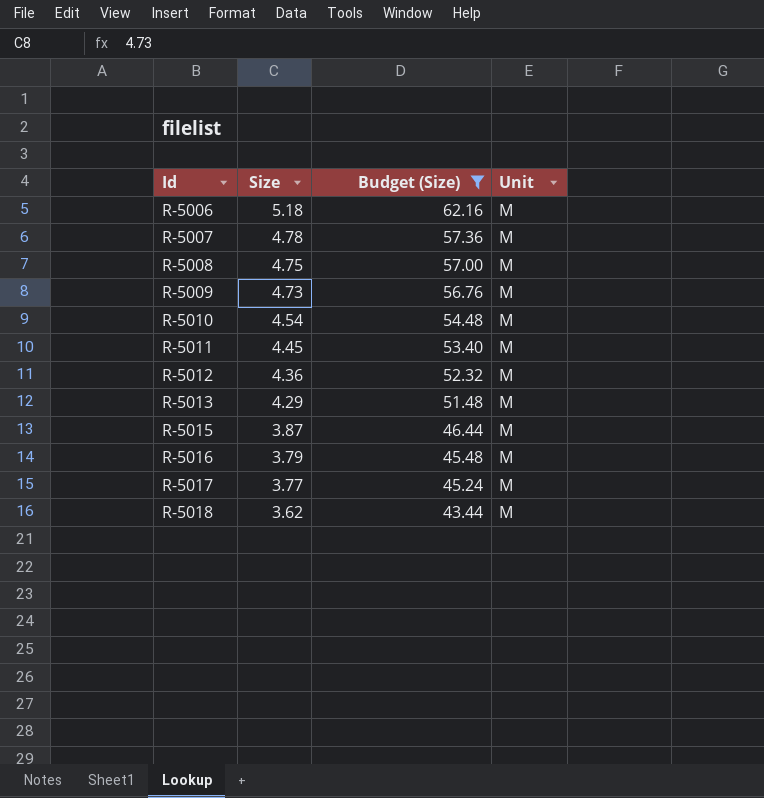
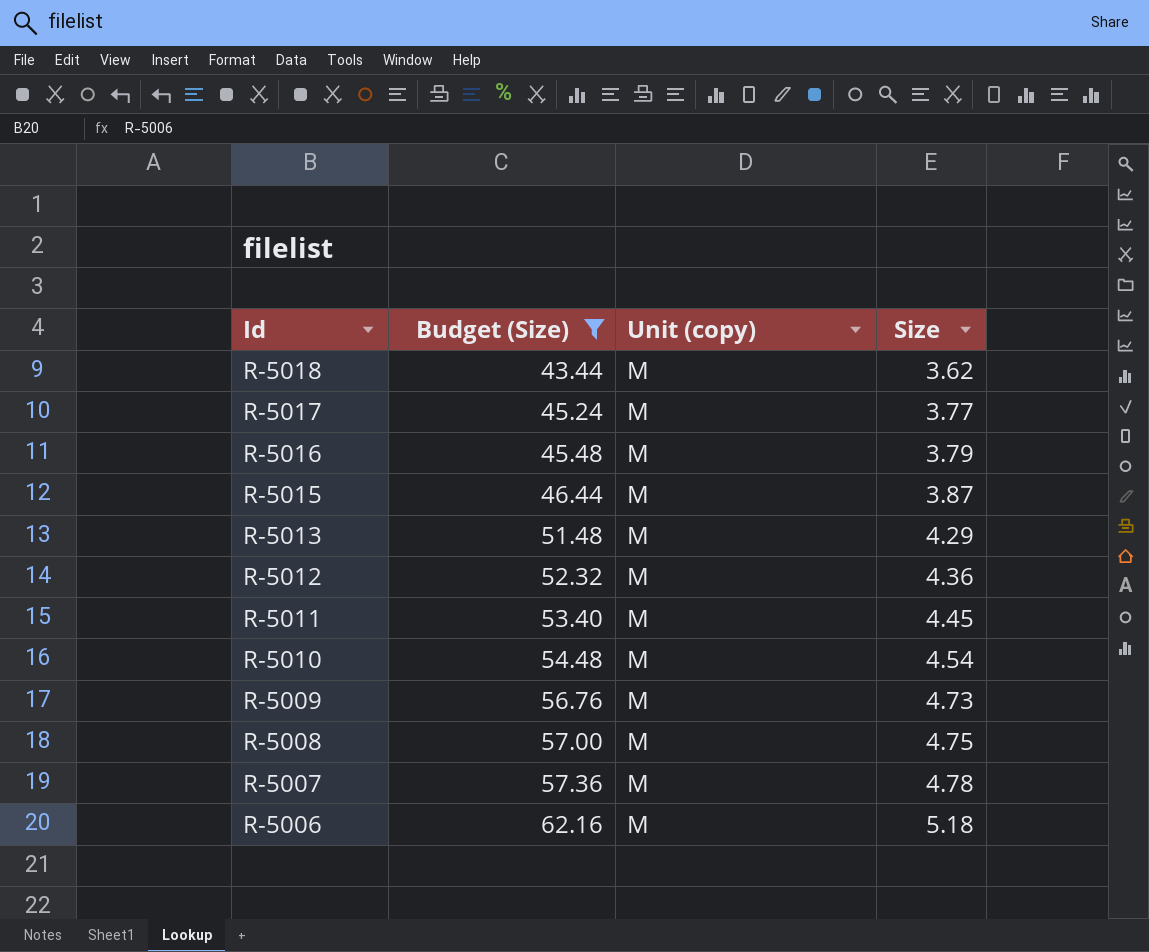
row order: Id ascending -> Id descending
column name: Unit -> Unit (copy)
column Size | position: 2 -> 4

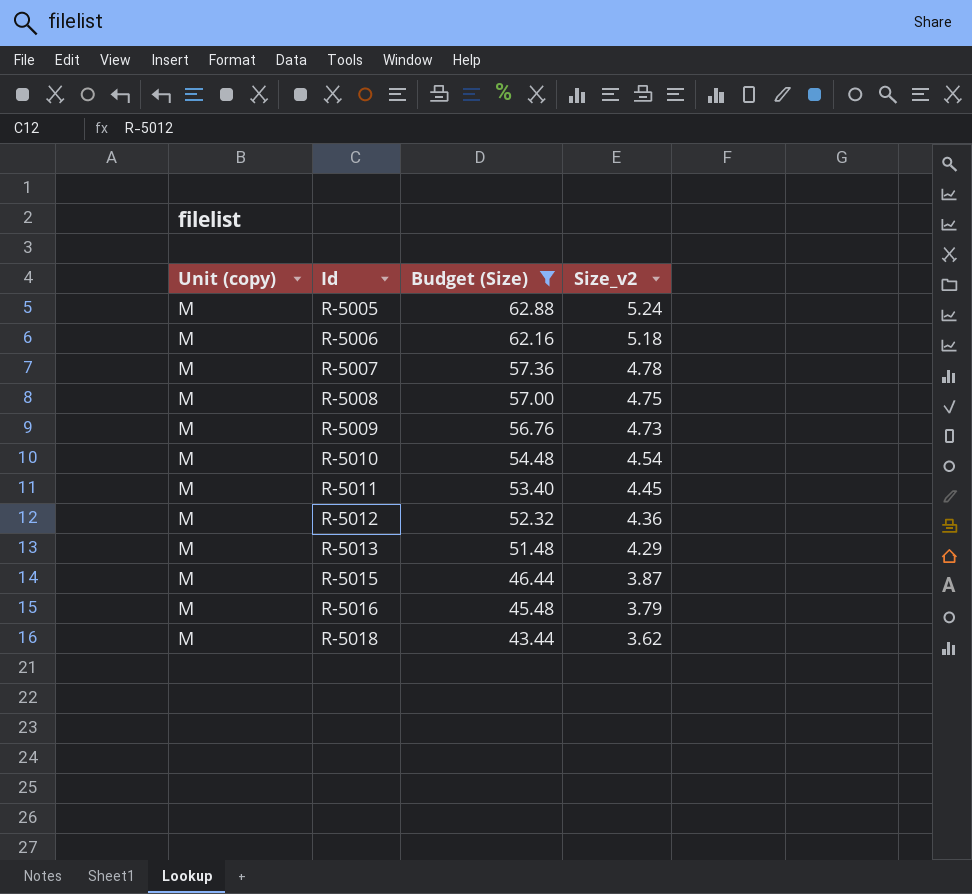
row order: Id descending -> Id ascending
column Unit (copy) | position: 3 -> 1
column name: Size -> Size_v2
row R-5017: 45.24 | M | 3.77 -> none
row R-5005: none -> M | 62.88 | 5.24

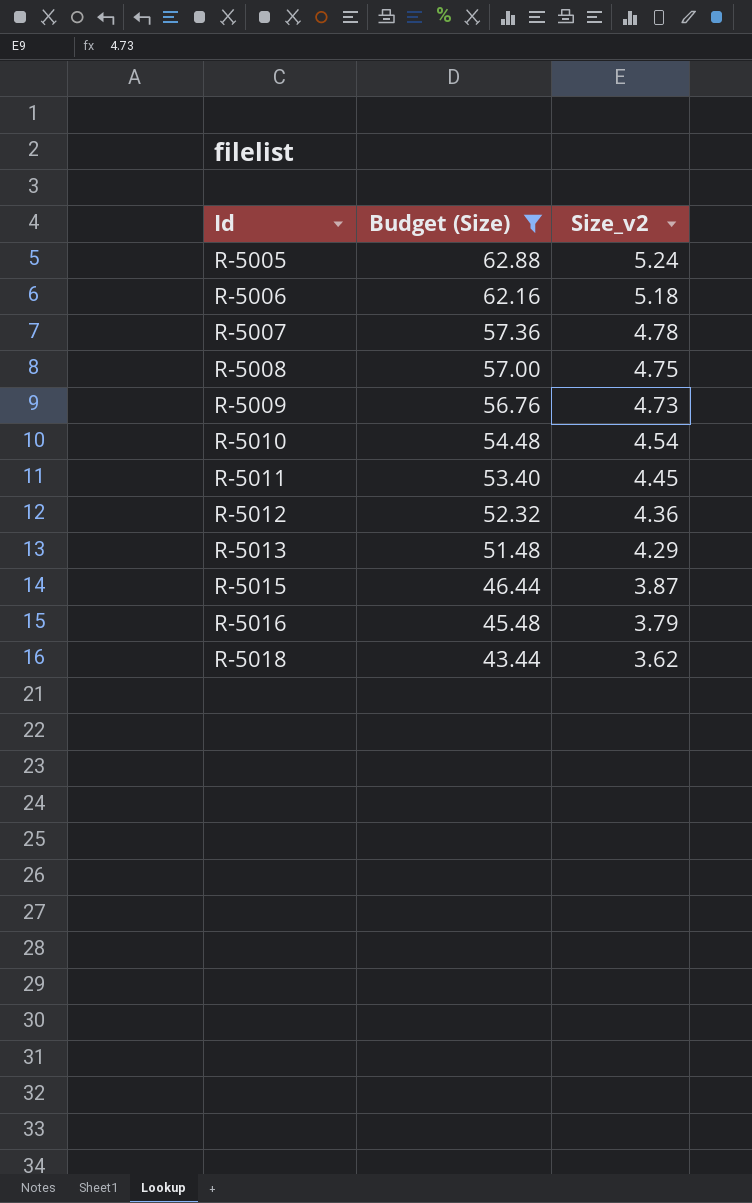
column Unit (copy) | position: 1 -> none

